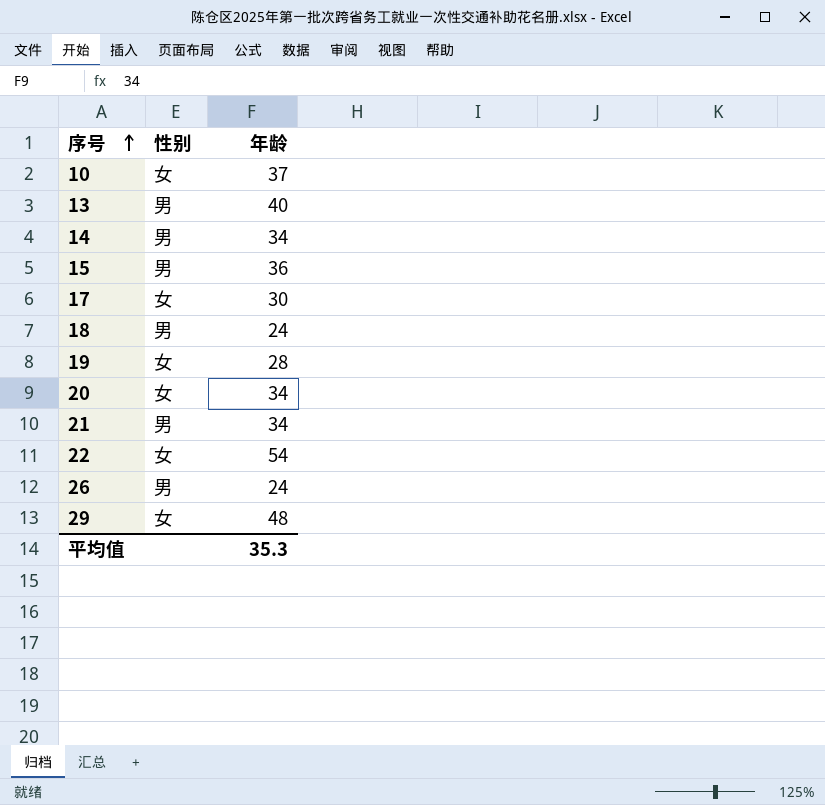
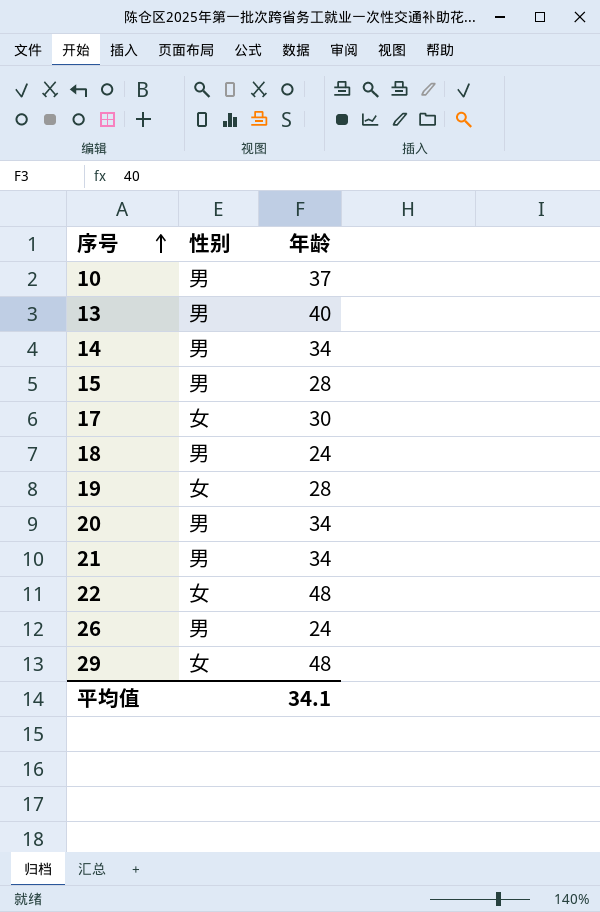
10 | 性别: 女 -> 男
15 | 年龄: 36 -> 28
20 | 性别: 女 -> 男
22 | 年龄: 54 -> 48
平均值 | 年龄: 35.3 -> 34.1

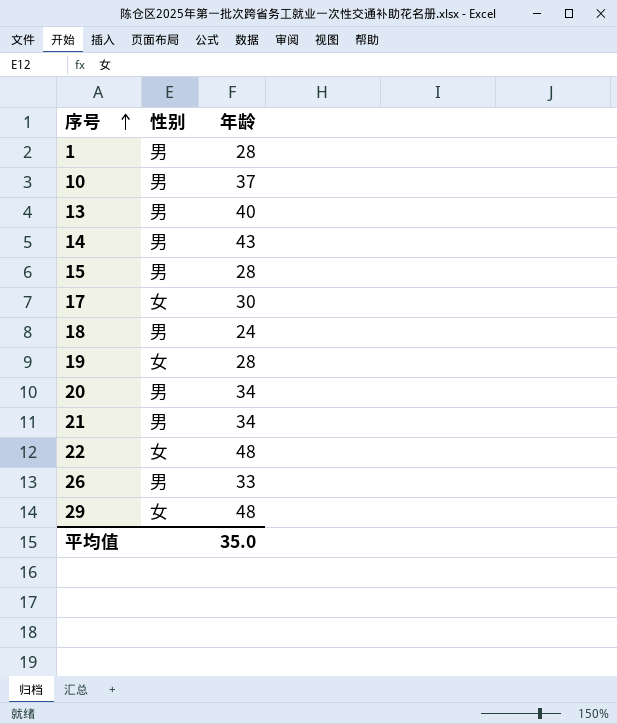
row 1: none -> 男 | 28
14 | 年龄: 34 -> 43
26 | 年龄: 24 -> 33
平均值 | 年龄: 34.1 -> 35.0

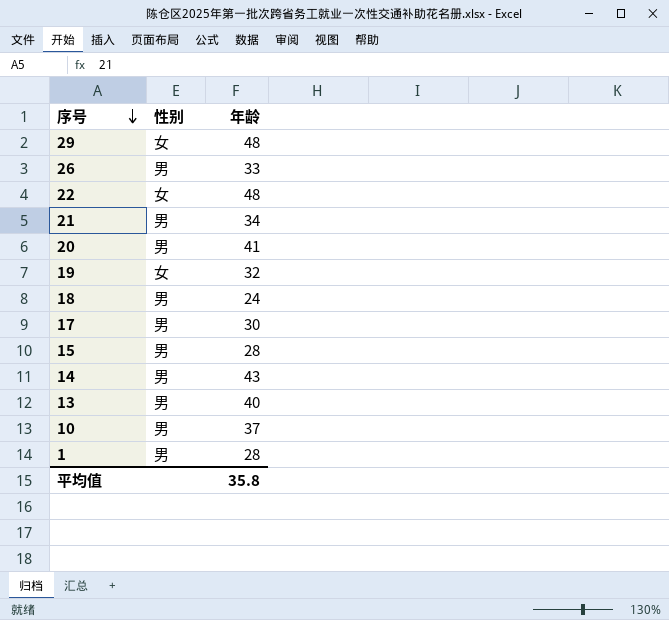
row order: 序号 ascending -> 序号 descending
20 | 年龄: 34 -> 41
19 | 年龄: 28 -> 32
17 | 性别: 女 -> 男
平均值 | 年龄: 35.0 -> 35.8

